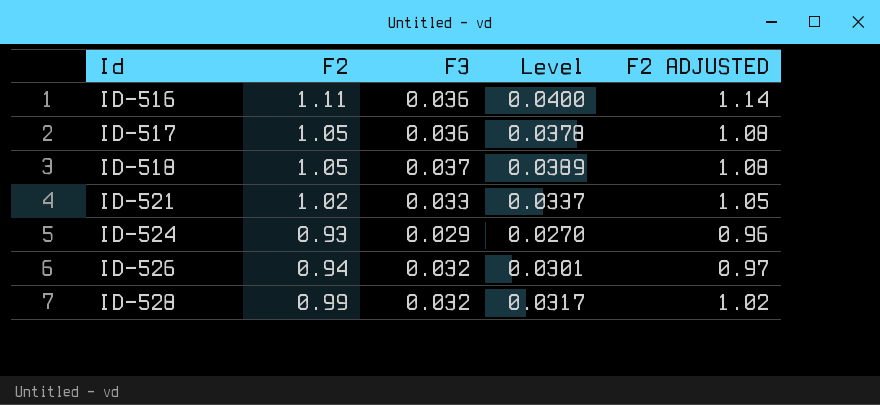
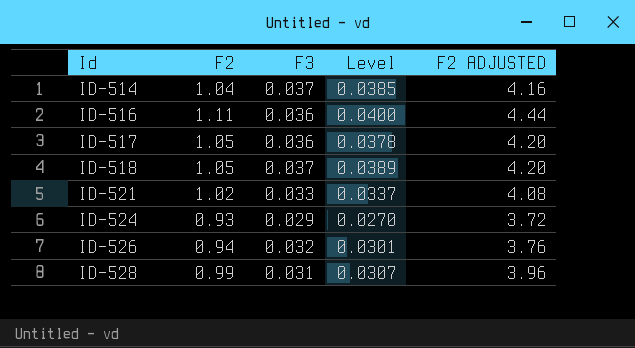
column F2 ADJUSTED | formula: [F2] * 1.03 -> [F2] * 4
row ID-514: none -> 1.04 | 0.037 | 0.0385 | 4.16
ID-528 | F3: 0.032 -> 0.031
ID-528 | Level: 0.0317 -> 0.0307

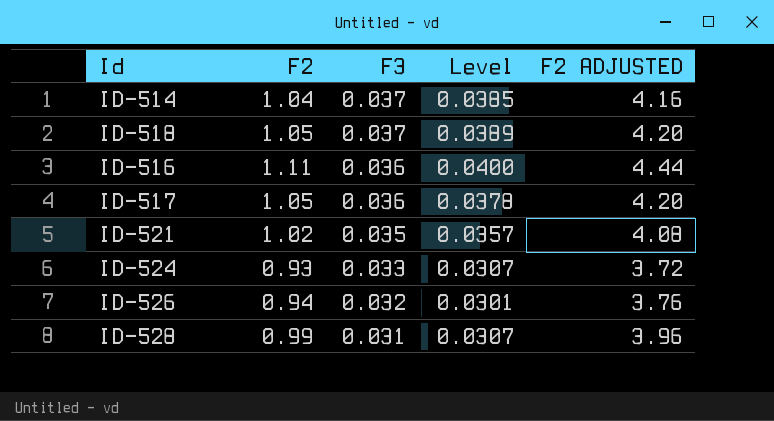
row order: Id ascending -> F3 descending
ID-521 | F3: 0.033 -> 0.035
ID-521 | Level: 0.0337 -> 0.0357
ID-524 | F3: 0.029 -> 0.033
ID-524 | Level: 0.0270 -> 0.0307

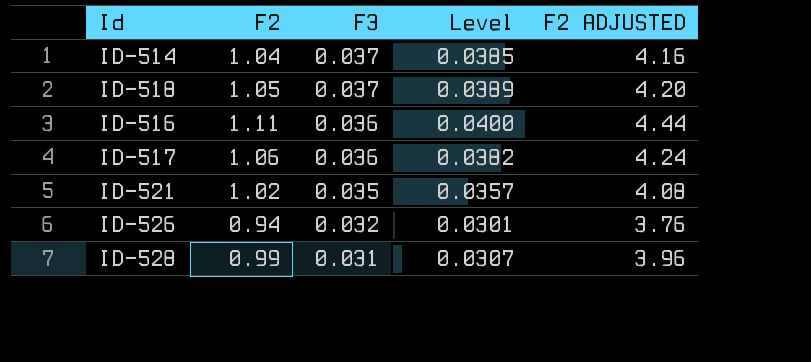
row ID-524: 0.93 | 0.033 | 0.0307 | 3.72 -> none
ID-517 | F2: 1.05 -> 1.06
ID-517 | Level: 0.0378 -> 0.0382
ID-517 | F2 ADJUSTED: 4.20 -> 4.24

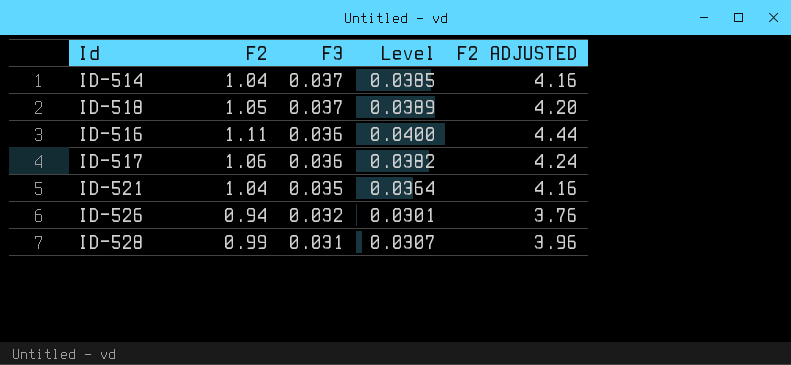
ID-521 | F2: 1.02 -> 1.04
ID-521 | Level: 0.0357 -> 0.0364
ID-521 | F2 ADJUSTED: 4.08 -> 4.16

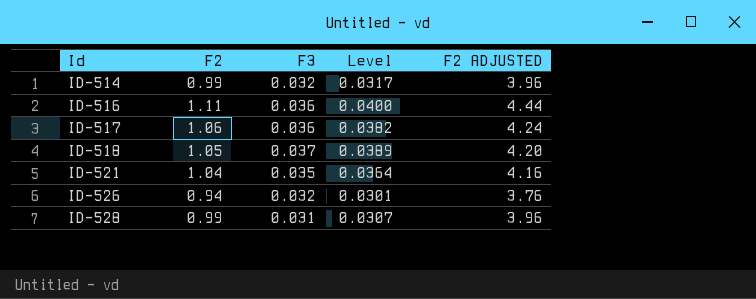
row order: F3 descending -> Id ascending
ID-514 | F2: 1.04 -> 0.99
ID-514 | F3: 0.037 -> 0.032
ID-514 | Level: 0.0385 -> 0.0317
ID-514 | F2 ADJUSTED: 4.16 -> 3.96

